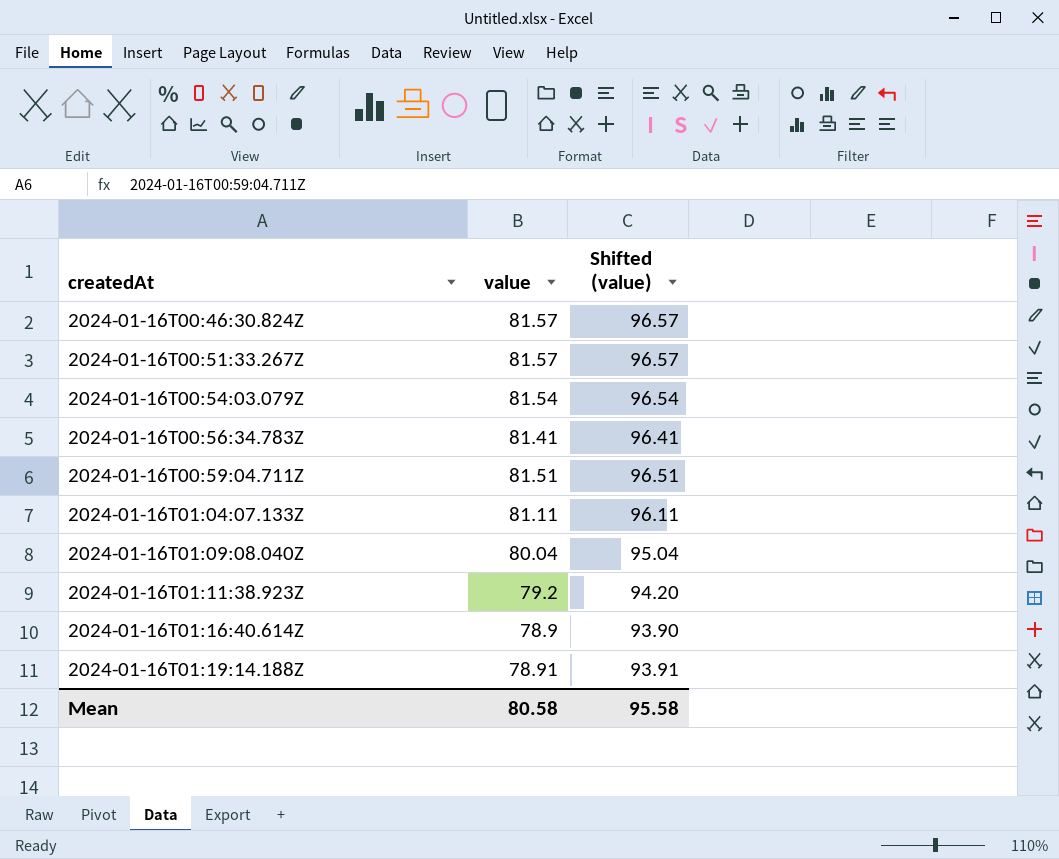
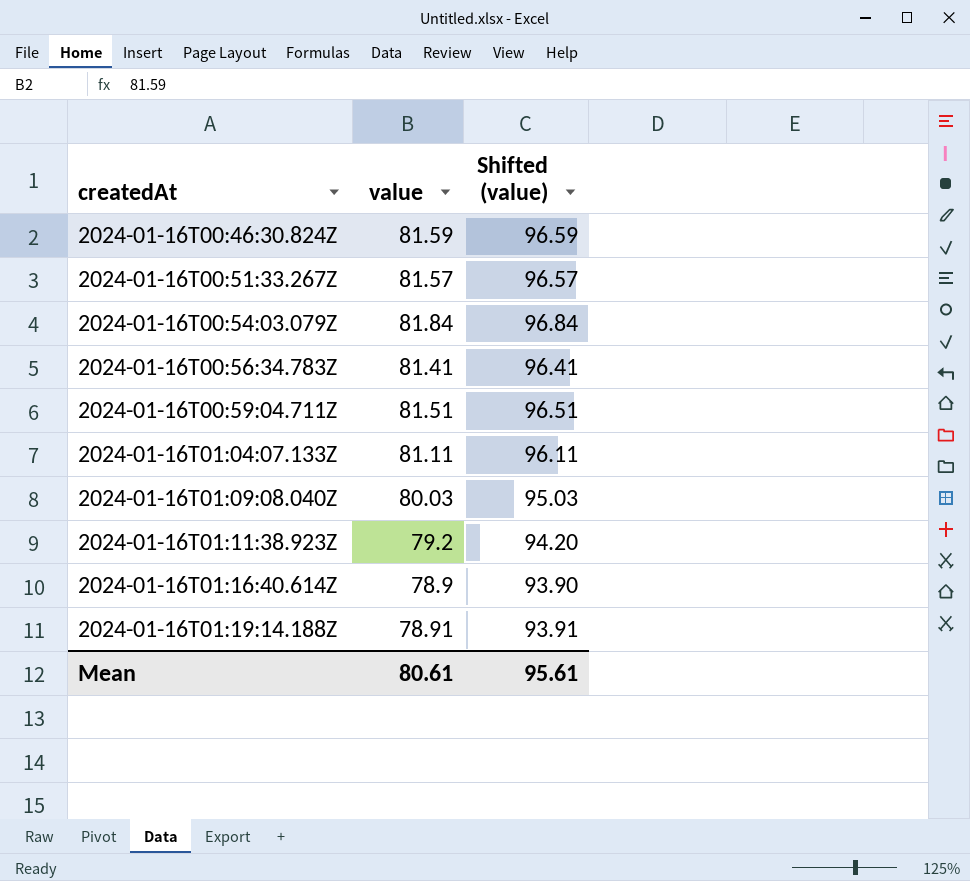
2024-01-16T00:46:30.824Z | value: 81.57 -> 81.59
2024-01-16T00:46:30.824Z | Shifted (value): 96.57 -> 96.59
2024-01-16T00:54:03.079Z | value: 81.54 -> 81.84
2024-01-16T00:54:03.079Z | Shifted (value): 96.54 -> 96.84
2024-01-16T01:09:08.040Z | value: 80.04 -> 80.03
2024-01-16T01:09:08.040Z | Shifted (value): 95.04 -> 95.03
Mean | value: 80.58 -> 80.61
Mean | Shifted (value): 95.58 -> 95.61

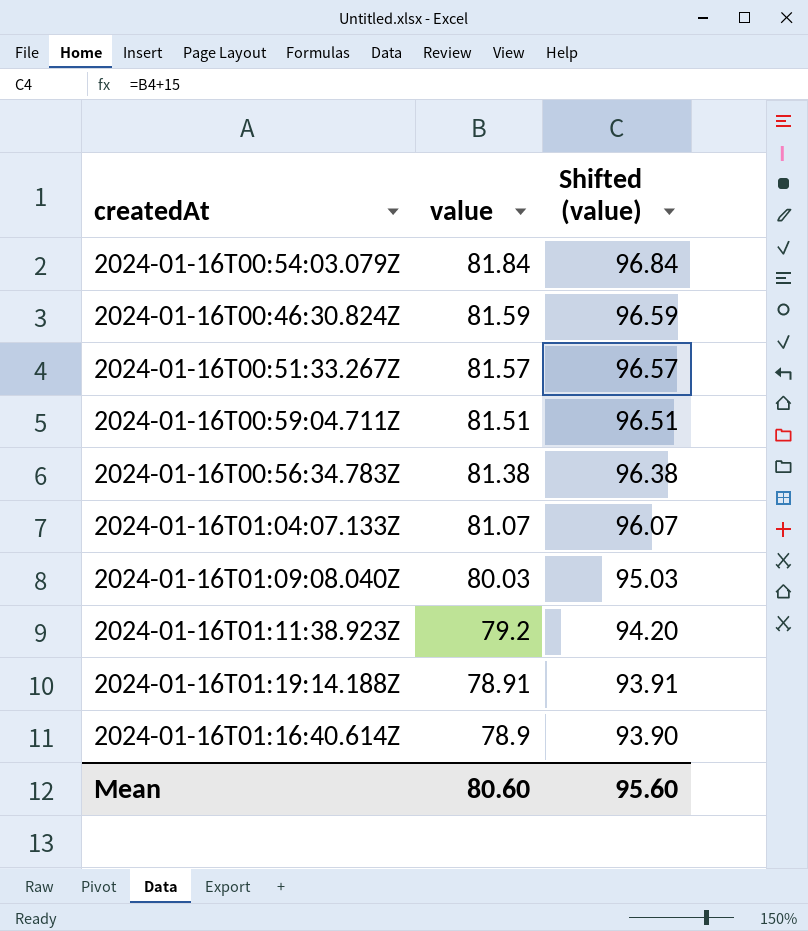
row order: createdAt ascending -> value descending
2024-01-16T00:56:34.783Z | value: 81.41 -> 81.38
2024-01-16T00:56:34.783Z | Shifted (value): 96.41 -> 96.38
2024-01-16T01:04:07.133Z | value: 81.11 -> 81.07
2024-01-16T01:04:07.133Z | Shifted (value): 96.11 -> 96.07
Mean | value: 80.61 -> 80.60
Mean | Shifted (value): 95.61 -> 95.60

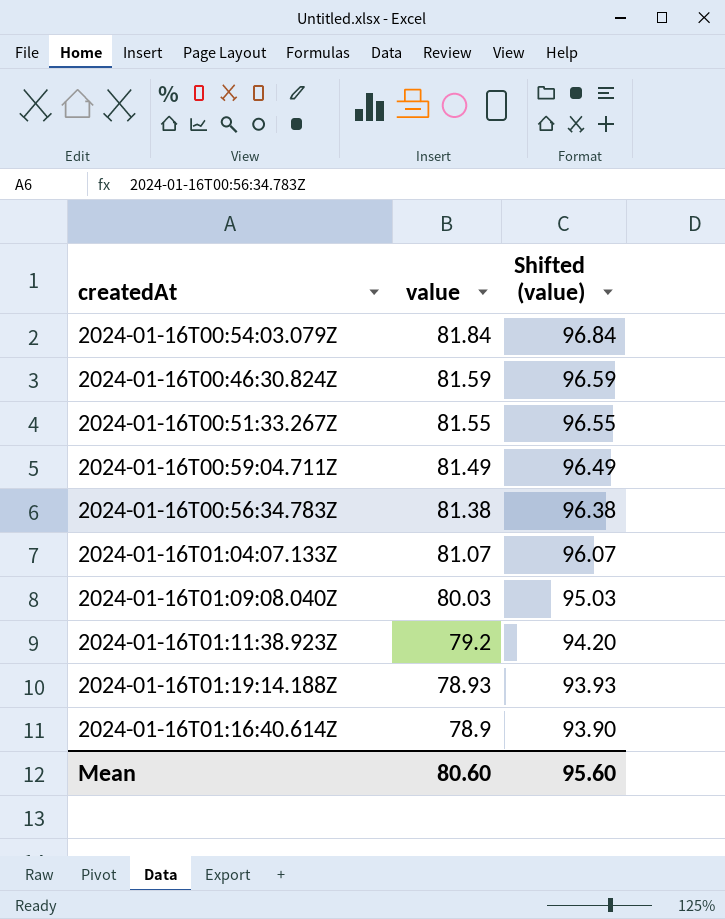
2024-01-16T00:51:33.267Z | value: 81.57 -> 81.55
2024-01-16T00:51:33.267Z | Shifted (value): 96.57 -> 96.55
2024-01-16T00:59:04.711Z | value: 81.51 -> 81.49
2024-01-16T00:59:04.711Z | Shifted (value): 96.51 -> 96.49
2024-01-16T01:19:14.188Z | value: 78.91 -> 78.93
2024-01-16T01:19:14.188Z | Shifted (value): 93.91 -> 93.93

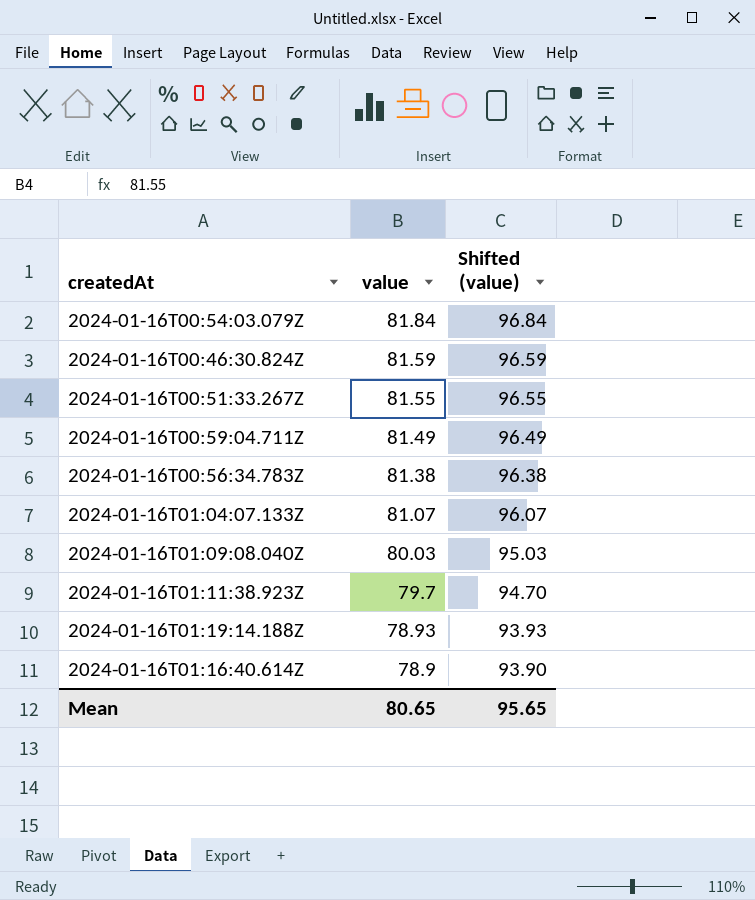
2024-01-16T01:11:38.923Z | value: 79.2 -> 79.7
2024-01-16T01:11:38.923Z | Shifted (value): 94.20 -> 94.70
Mean | value: 80.60 -> 80.65
Mean | Shifted (value): 95.60 -> 95.65

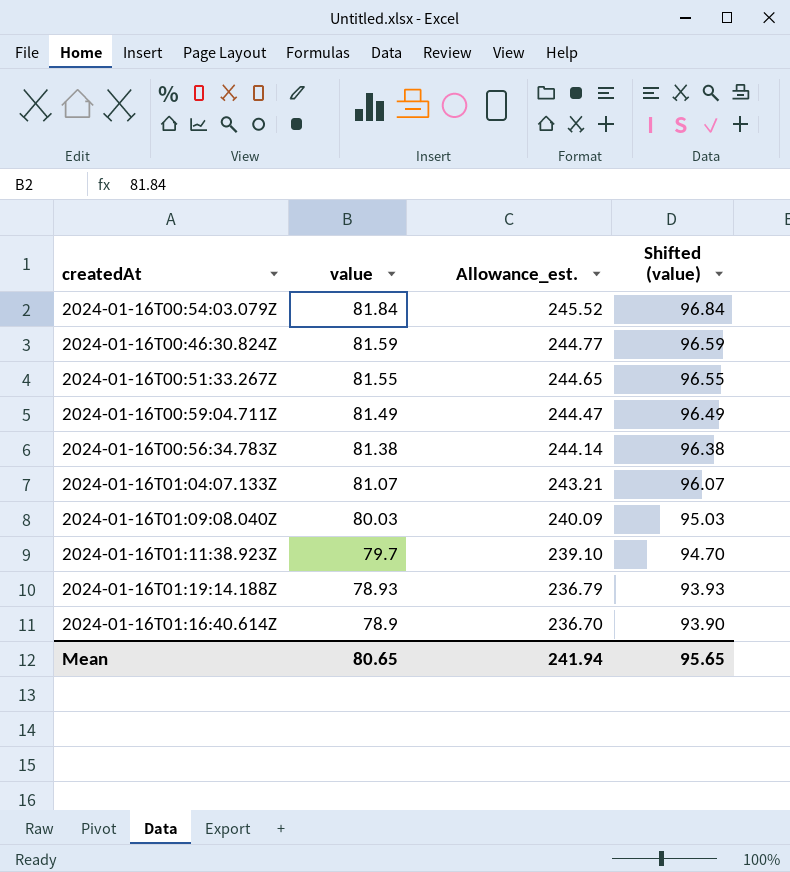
column Allowance_est. | formula: none -> [value] * 3

